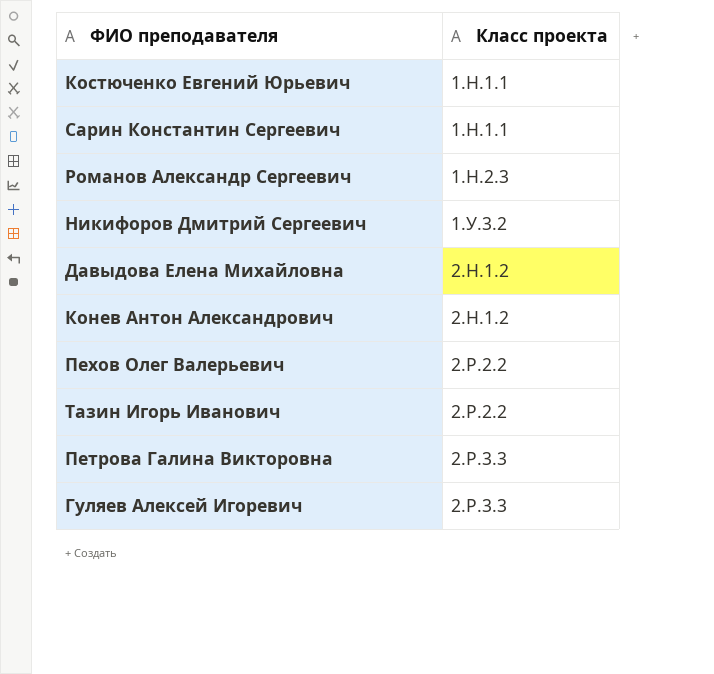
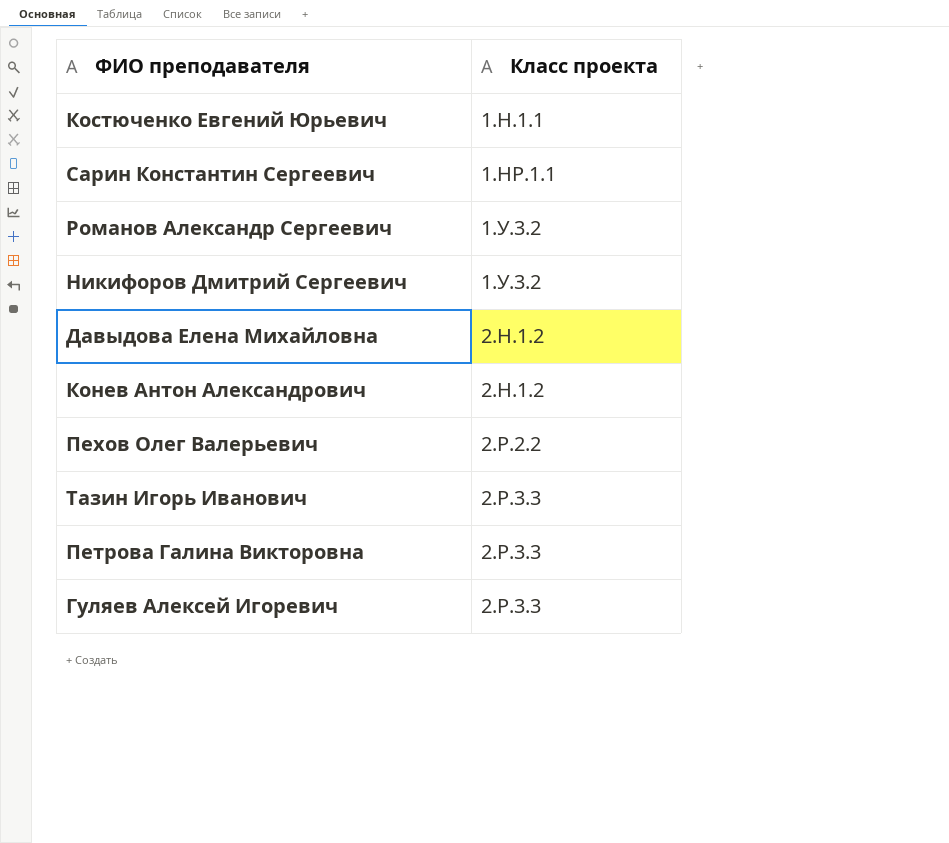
Сарин Константин Сергеевич | Класс проекта: 1.Н.1.1 -> 1.НР.1.1
Романов Александр Сергеевич | Класс проекта: 1.Н.2.3 -> 1.У.3.2
Тазин Игорь Иванович | Класс проекта: 2.Р.2.2 -> 2.Р.3.3

